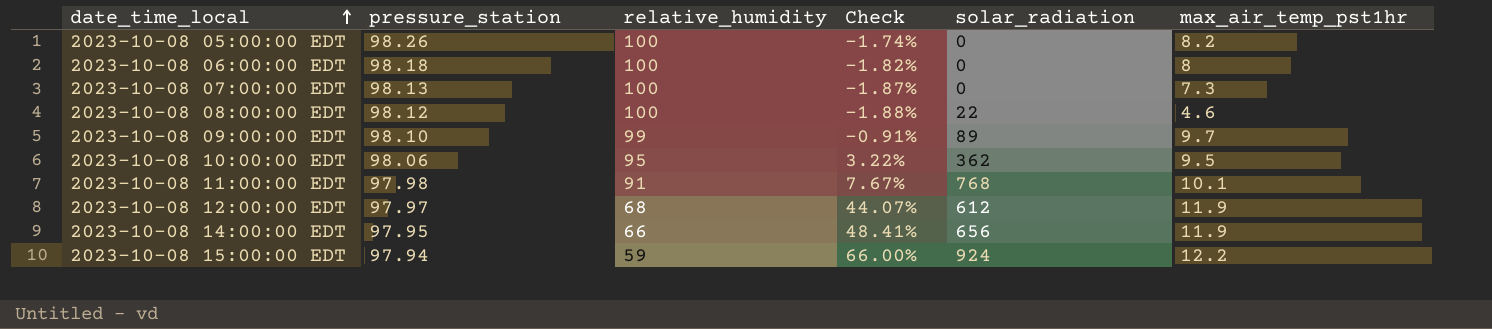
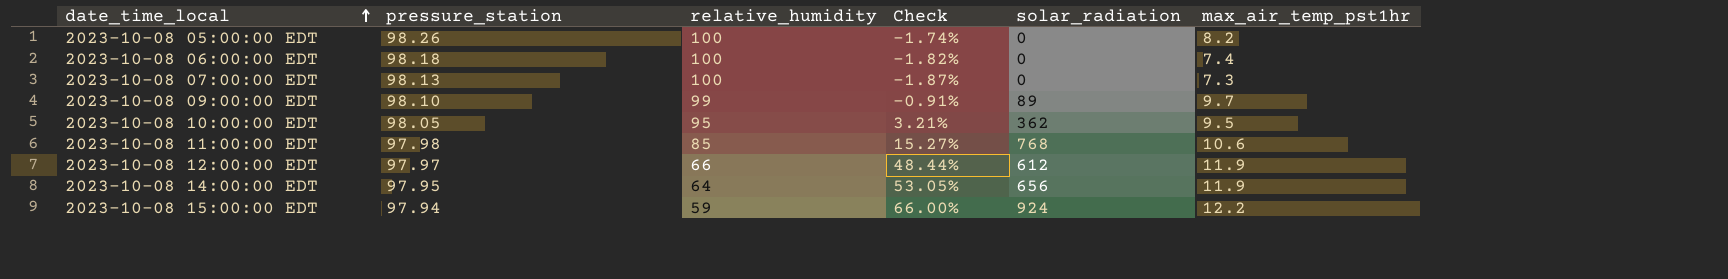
row 2023-10-08 08:00:00 EDT: 98.12 | 100 | -1.88% | 22 | 4.6 -> none
2023-10-08 06:00:00 EDT | max_air_temp_pst1hr: 8 -> 7.4
2023-10-08 10:00:00 EDT | pressure_station: 98.06 -> 98.05
2023-10-08 10:00:00 EDT | Check: 3.22% -> 3.21%
2023-10-08 11:00:00 EDT | relative_humidity: 91 -> 85
2023-10-08 11:00:00 EDT | Check: 7.67% -> 15.27%
2023-10-08 11:00:00 EDT | max_air_temp_pst1hr: 10.1 -> 10.6
2023-10-08 12:00:00 EDT | relative_humidity: 68 -> 66
2023-10-08 12:00:00 EDT | Check: 44.07% -> 48.44%
2023-10-08 14:00:00 EDT | relative_humidity: 66 -> 64
2023-10-08 14:00:00 EDT | Check: 48.41% -> 53.05%

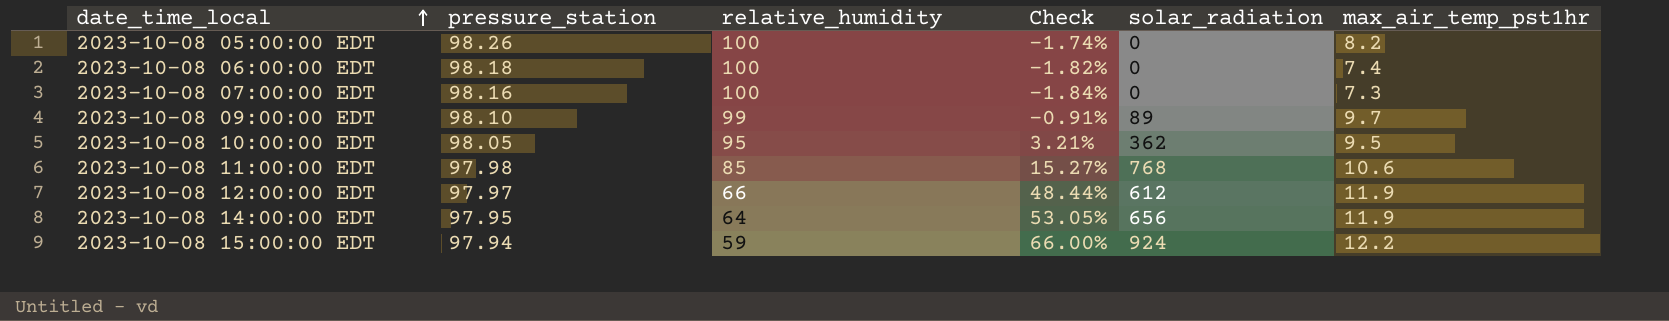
2023-10-08 07:00:00 EDT | pressure_station: 98.13 -> 98.16
2023-10-08 07:00:00 EDT | Check: -1.87% -> -1.84%

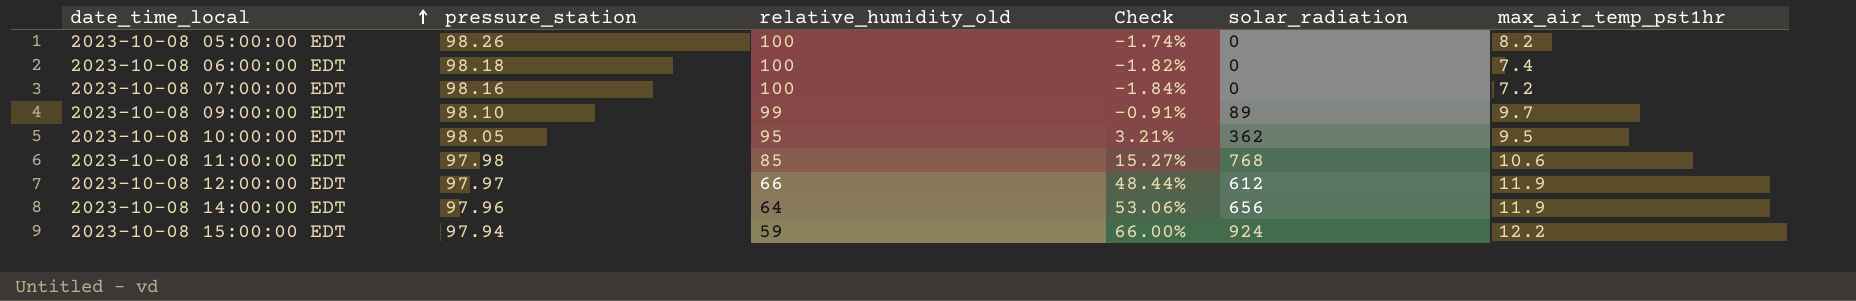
column name: relative_humidity -> relative_humidity_old
2023-10-08 07:00:00 EDT | max_air_temp_pst1hr: 7.3 -> 7.2
2023-10-08 14:00:00 EDT | pressure_station: 97.95 -> 97.96
2023-10-08 14:00:00 EDT | Check: 53.05% -> 53.06%

